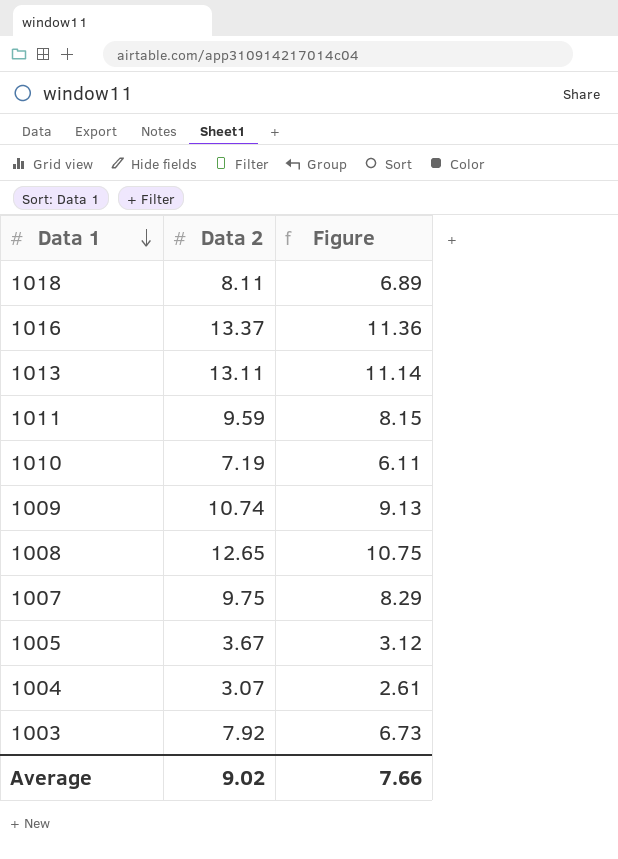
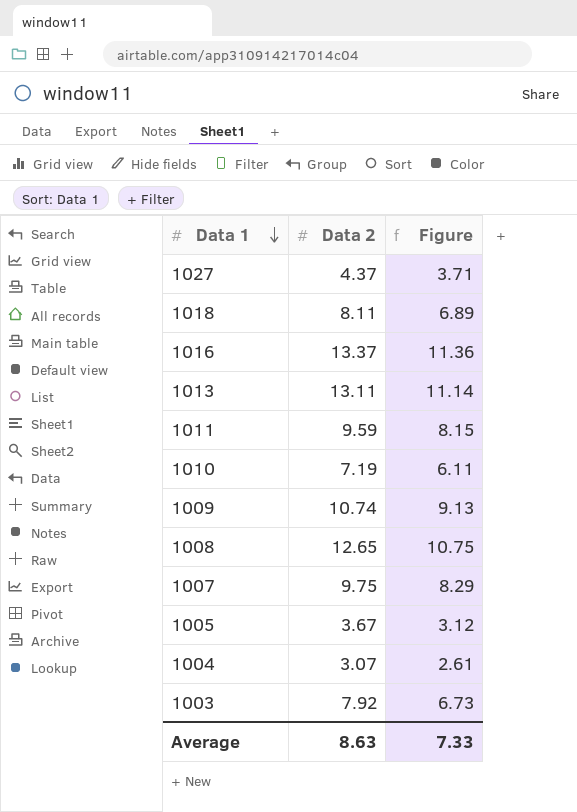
row 1027: none -> 4.37 | 3.71
Average | Data 2: 9.02 -> 8.63
Average | Figure: 7.66 -> 7.33

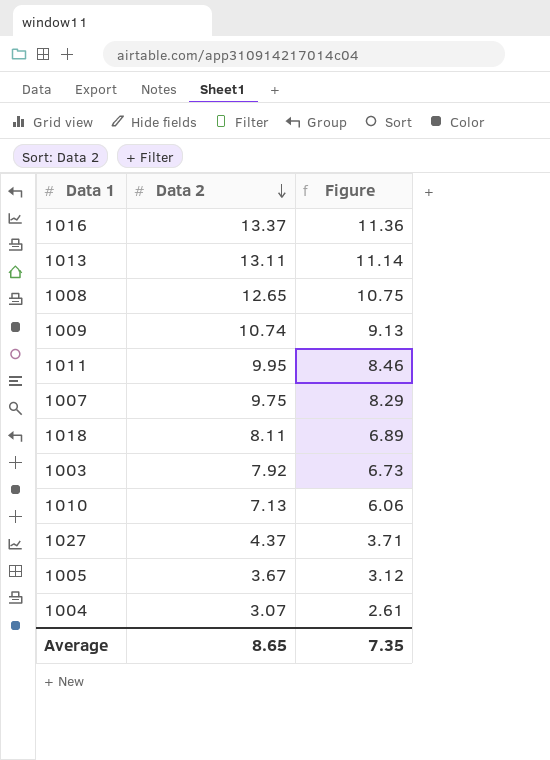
row order: Data 1 descending -> Data 2 descending
1011 | Data 2: 9.59 -> 9.95
1011 | Figure: 8.15 -> 8.46
1010 | Data 2: 7.19 -> 7.13
1010 | Figure: 6.11 -> 6.06
Average | Data 2: 8.63 -> 8.65
Average | Figure: 7.33 -> 7.35

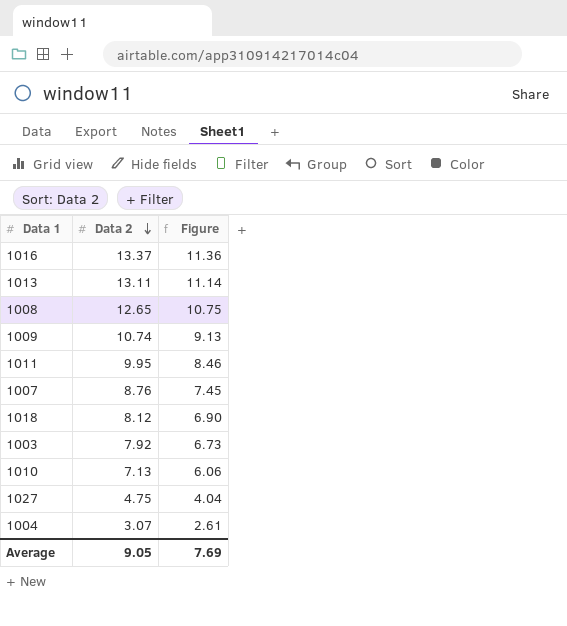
row 1005: 3.67 | 3.12 -> none
1007 | Data 2: 9.75 -> 8.76
1007 | Figure: 8.29 -> 7.45
1018 | Data 2: 8.11 -> 8.12
1018 | Figure: 6.89 -> 6.90
1027 | Data 2: 4.37 -> 4.75
1027 | Figure: 3.71 -> 4.04
Average | Data 2: 8.65 -> 9.05
Average | Figure: 7.35 -> 7.69

